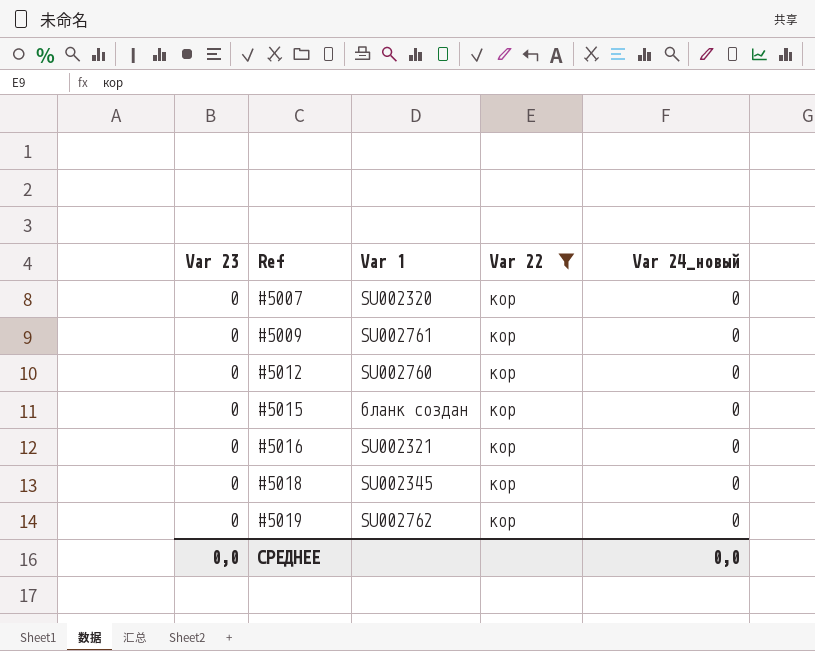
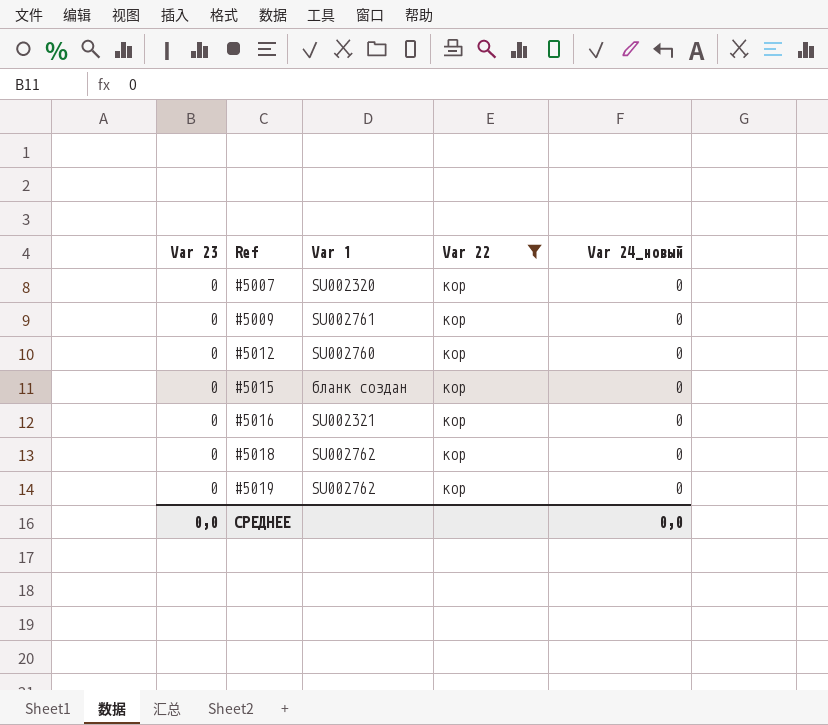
#5018 | Var 1: SU002345 -> SU002762

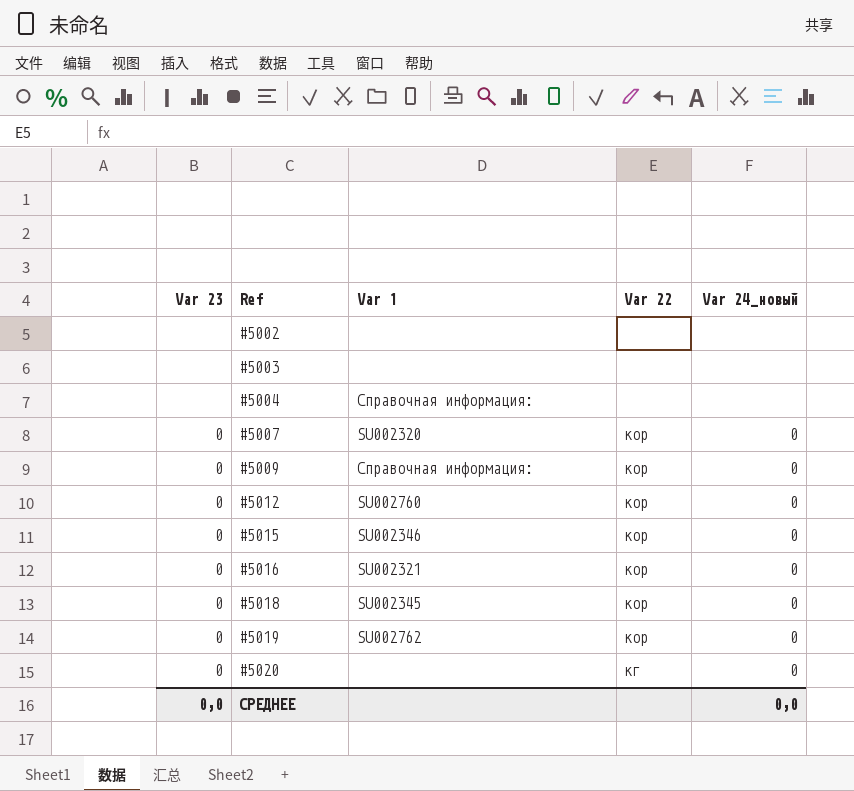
filter: Var 22 = кор -> none
#5009 | Var 1: SU002761 -> Справочная информация:
#5015 | Var 1: бланк создан -> SU002346
#5018 | Var 1: SU002762 -> SU002345

